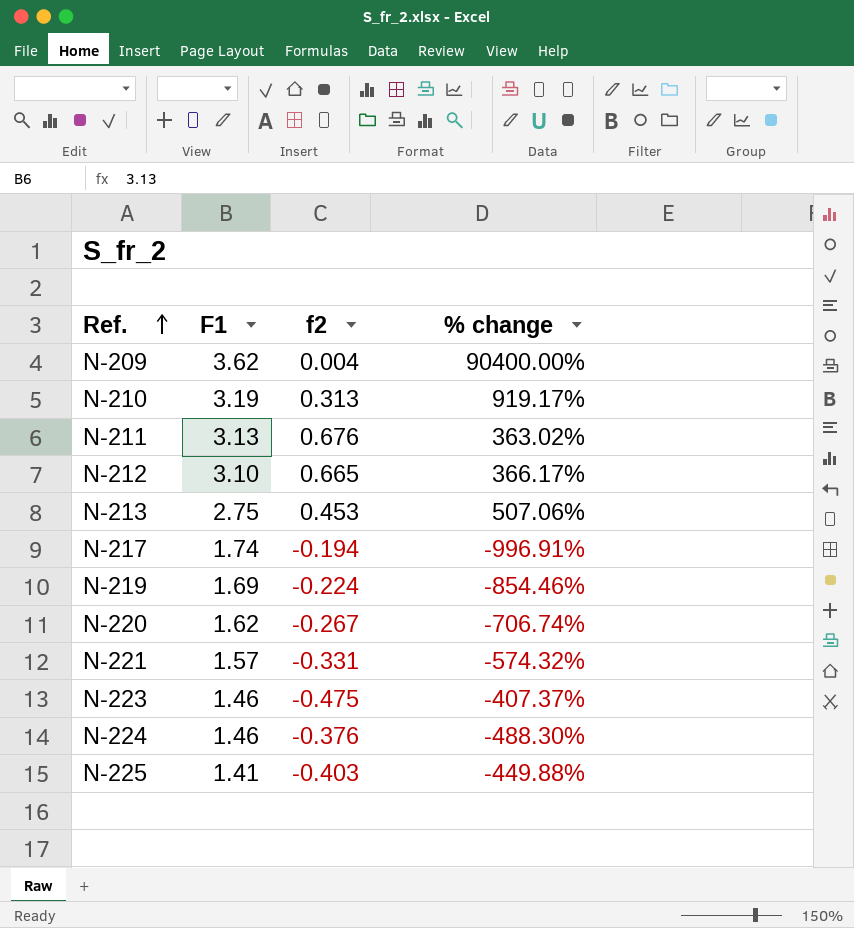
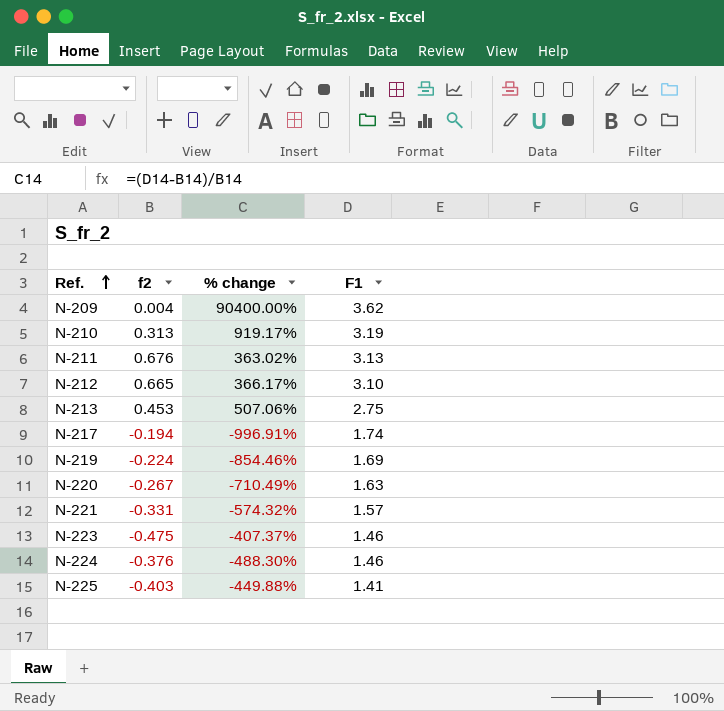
column F1 | position: 2 -> 4
N-220 | % change: -706.74% -> -710.49%
N-220 | F1: 1.62 -> 1.63

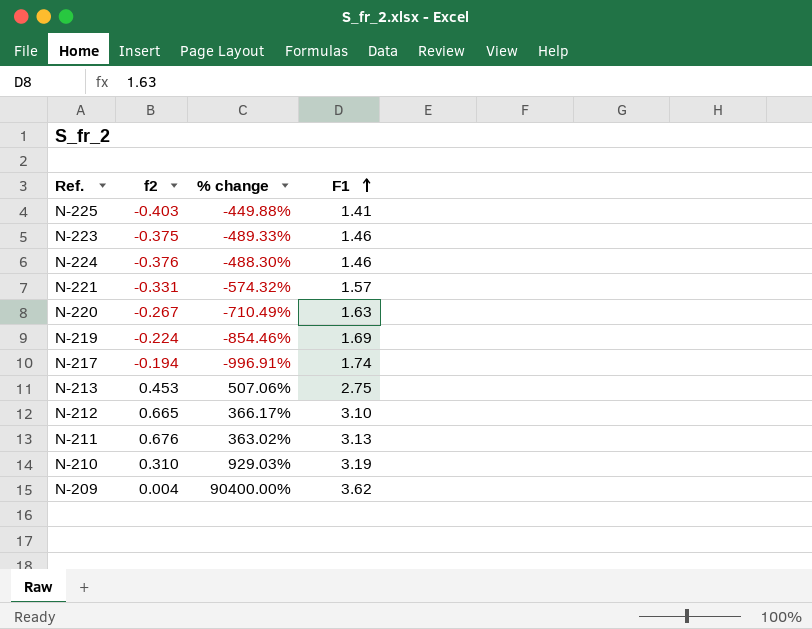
row order: Ref. ascending -> F1 ascending
N-223 | f2: -0.475 -> -0.375
N-223 | % change: -407.37% -> -489.33%
N-210 | f2: 0.313 -> 0.310
N-210 | % change: 919.17% -> 929.03%

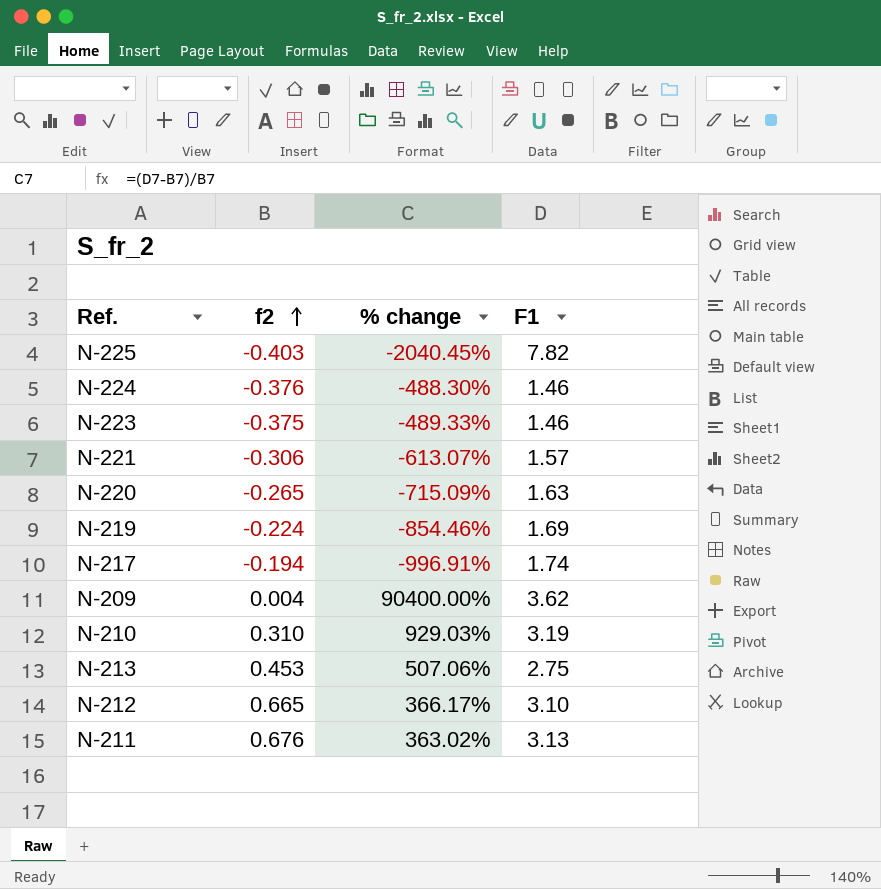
row order: F1 ascending -> f2 ascending
N-225 | % change: -449.88% -> -2040.45%
N-225 | F1: 1.41 -> 7.82
N-221 | f2: -0.331 -> -0.306
N-221 | % change: -574.32% -> -613.07%
N-220 | f2: -0.267 -> -0.265
N-220 | % change: -710.49% -> -715.09%

